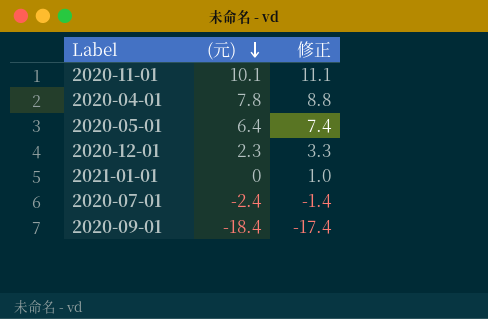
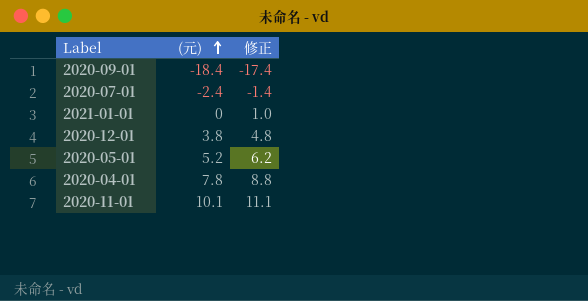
row order: (元) descending -> (元) ascending
2020-12-01 | (元): 2.3 -> 3.8
2020-12-01 | 修正: 3.3 -> 4.8
2020-05-01 | (元): 6.4 -> 5.2
2020-05-01 | 修正: 7.4 -> 6.2

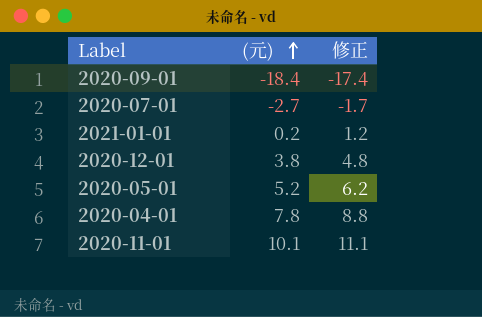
2020-07-01 | (元): -2.4 -> -2.7
2020-07-01 | 修正: -1.4 -> -1.7
2021-01-01 | (元): 0 -> 0.2
2021-01-01 | 修正: 1.0 -> 1.2

